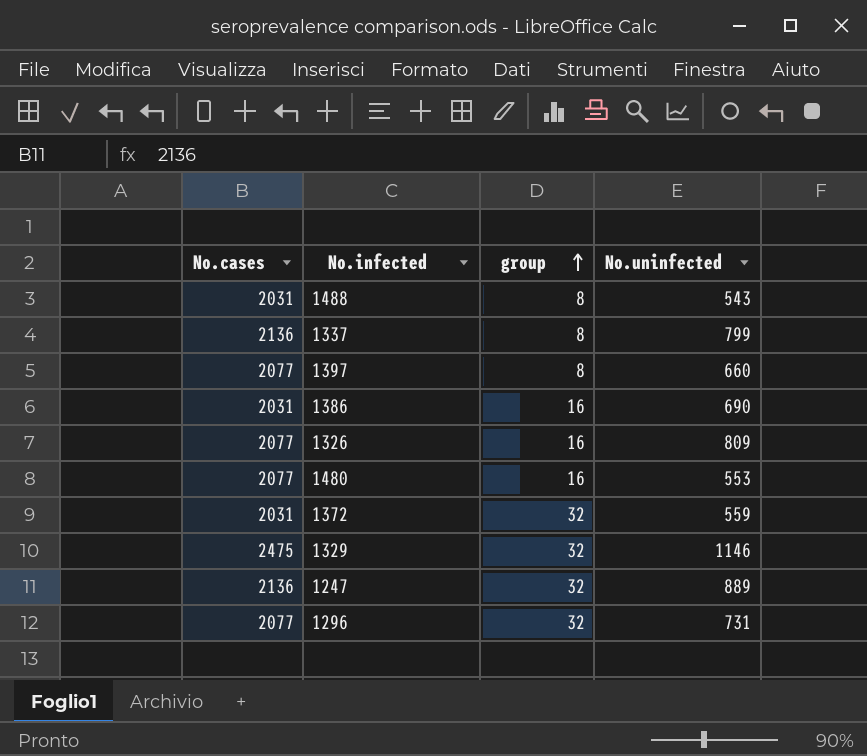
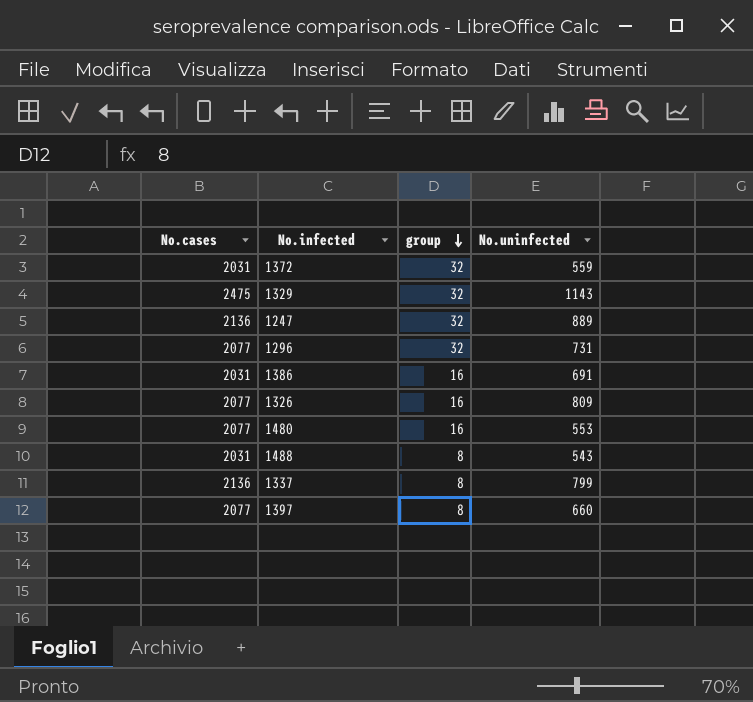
row order: group ascending -> group descending
1329 | No.uninfected: 1146 -> 1143
1386 | No.uninfected: 690 -> 691

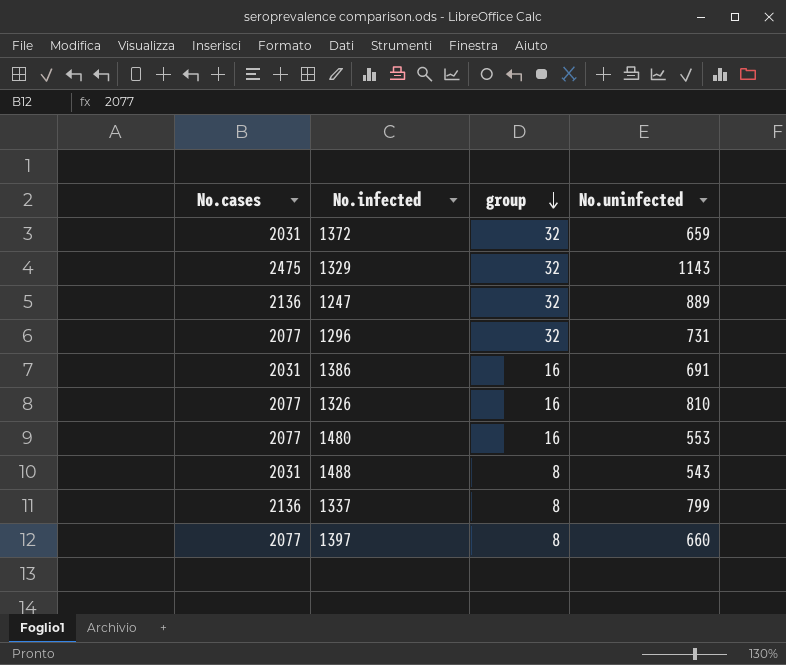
1372 | No.uninfected: 559 -> 659
1326 | No.uninfected: 809 -> 810

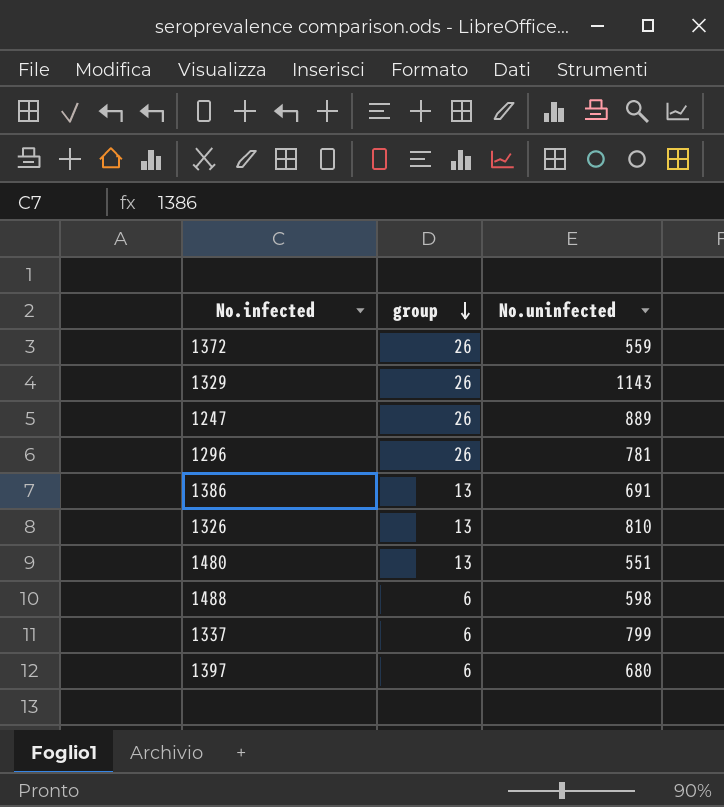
column No.cases | position: 1 -> none
1372 | group: 32 -> 26
1372 | No.uninfected: 659 -> 559
1329 | group: 32 -> 26
1247 | group: 32 -> 26
1296 | group: 32 -> 26
1296 | No.uninfected: 731 -> 781
1386 | group: 16 -> 13
1326 | group: 16 -> 13
1480 | group: 16 -> 13
1480 | No.uninfected: 553 -> 551
1488 | group: 8 -> 6
1488 | No.uninfected: 543 -> 598
1337 | group: 8 -> 6
1397 | group: 8 -> 6
1397 | No.uninfected: 660 -> 680

